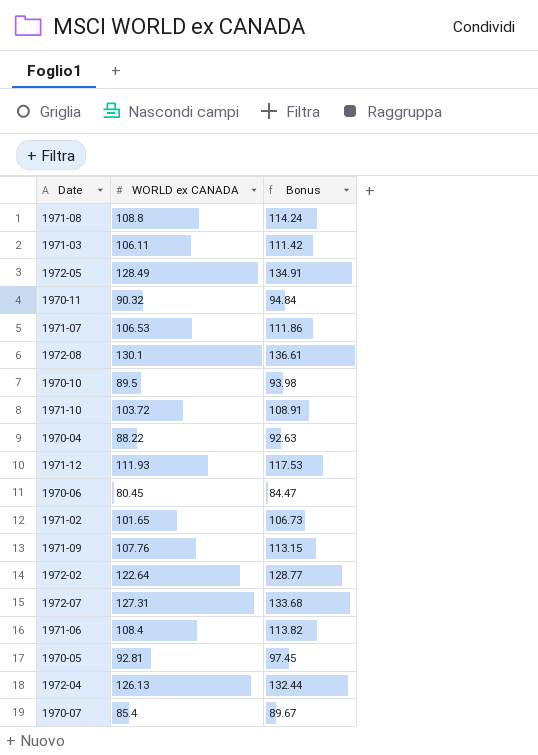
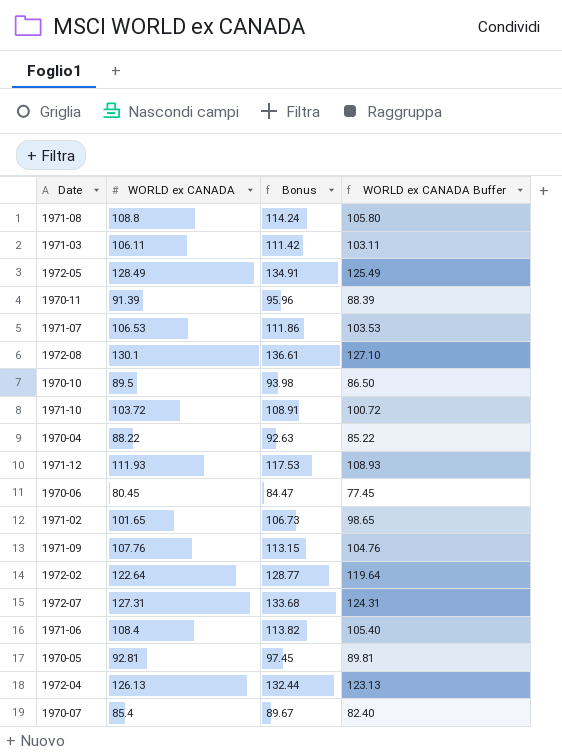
column WORLD ex CANADA Buffer | formula: none -> [WORLD ex CANADA] - 3
1970-11 | WORLD ex CANADA: 90.32 -> 91.39
1970-11 | Bonus: 94.84 -> 95.96

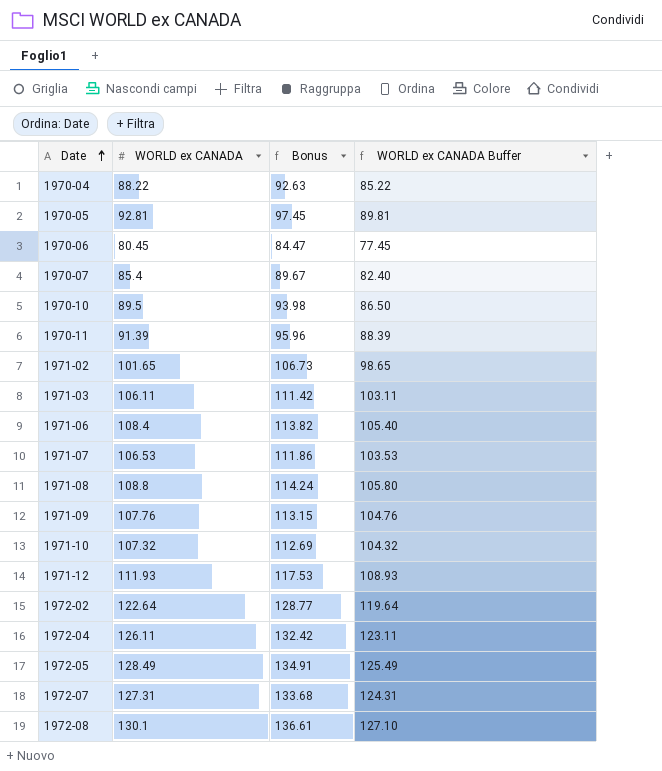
row order: none -> Date ascending
1971-10 | WORLD ex CANADA: 103.72 -> 107.32
1971-10 | Bonus: 108.91 -> 112.69
1971-10 | WORLD ex CANADA Buffer: 100.72 -> 104.32
1972-04 | WORLD ex CANADA: 126.13 -> 126.11
1972-04 | Bonus: 132.44 -> 132.42
1972-04 | WORLD ex CANADA Buffer: 123.13 -> 123.11

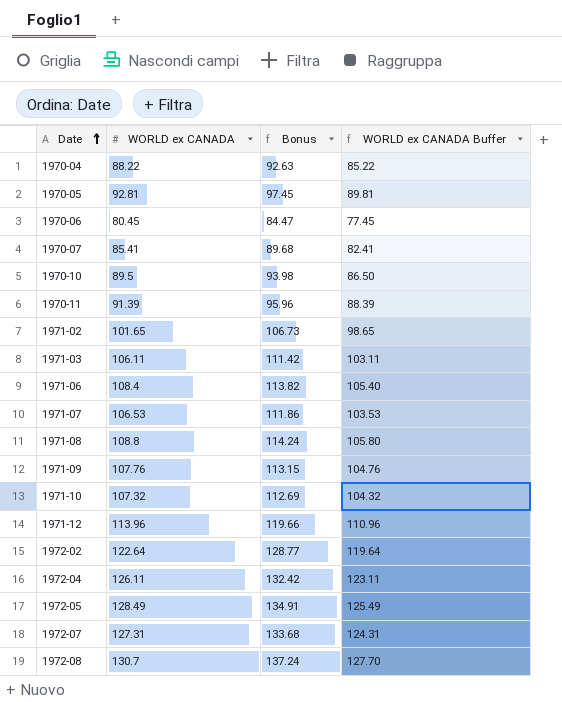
1970-07 | WORLD ex CANADA: 85.4 -> 85.41
1970-07 | Bonus: 89.67 -> 89.68
1970-07 | WORLD ex CANADA Buffer: 82.40 -> 82.41
1971-12 | WORLD ex CANADA: 111.93 -> 113.96
1971-12 | Bonus: 117.53 -> 119.66
1971-12 | WORLD ex CANADA Buffer: 108.93 -> 110.96
1972-08 | WORLD ex CANADA: 130.1 -> 130.7
1972-08 | Bonus: 136.61 -> 137.24
1972-08 | WORLD ex CANADA Buffer: 127.10 -> 127.70

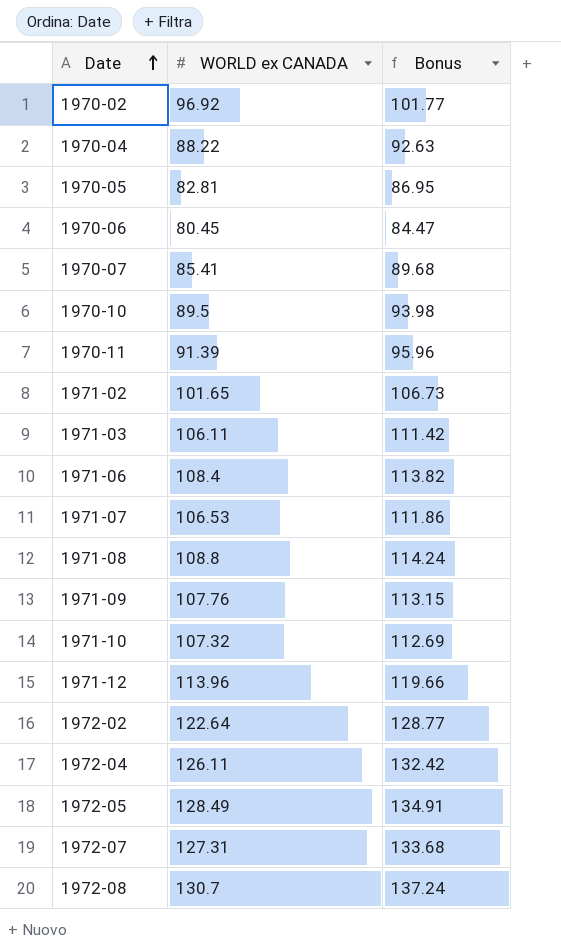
column WORLD ex CANADA Buffer | formula: [WORLD ex CANADA] - 3 -> none
row 1970-02: none -> 96.92 | 101.77
1970-05 | WORLD ex CANADA: 92.81 -> 82.81
1970-05 | Bonus: 97.45 -> 86.95

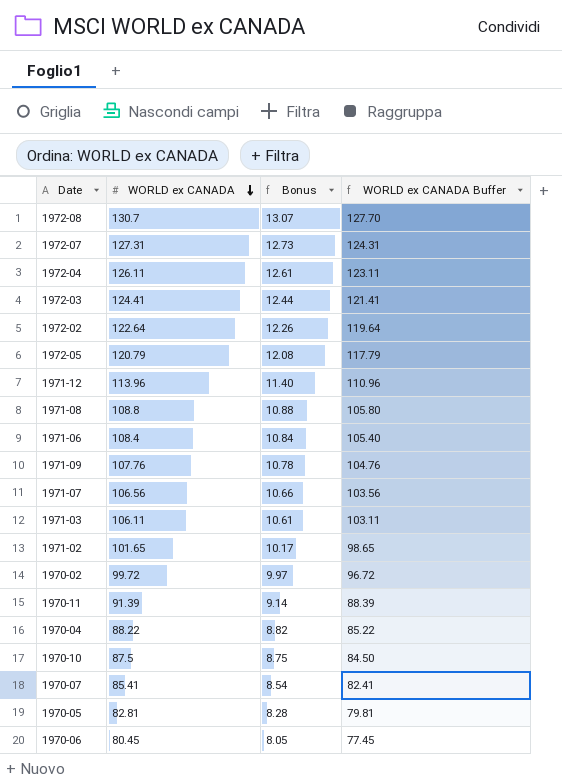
row order: Date ascending -> WORLD ex CANADA descending
column Bonus | formula: [WORLD ex CANADA] * 1.05 -> [WORLD ex CANADA] * 0.1
column WORLD ex CANADA Buffer | formula: none -> [WORLD ex CANADA] - 3
row 1971-10: 107.32 | 112.69 -> none
row 1972-03: none -> 124.41 | 12.44 | 121.41
1972-05 | WORLD ex CANADA: 128.49 -> 120.79
1971-07 | WORLD ex CANADA: 106.53 -> 106.56
1970-02 | WORLD ex CANADA: 96.92 -> 99.72
1970-10 | WORLD ex CANADA: 89.5 -> 87.5

